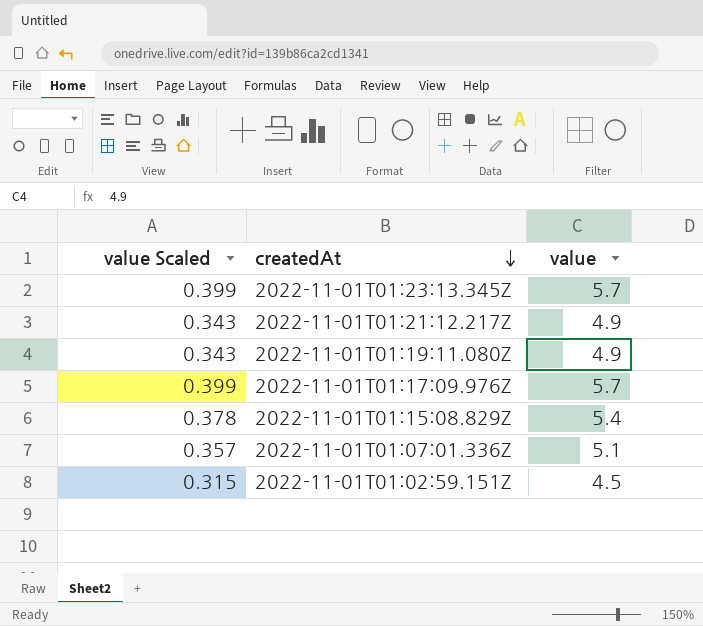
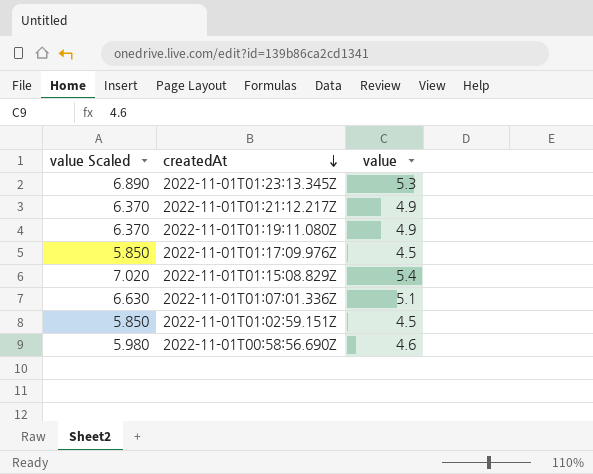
column value Scaled | formula: [value] * 0.07 -> [value] * 1.3
2022-11-01T01:23:13.345Z | value: 5.7 -> 5.3
2022-11-01T01:17:09.976Z | value: 5.7 -> 4.5
row 2022-11-01T00:58:56.690Z: none -> 5.980 | 4.6

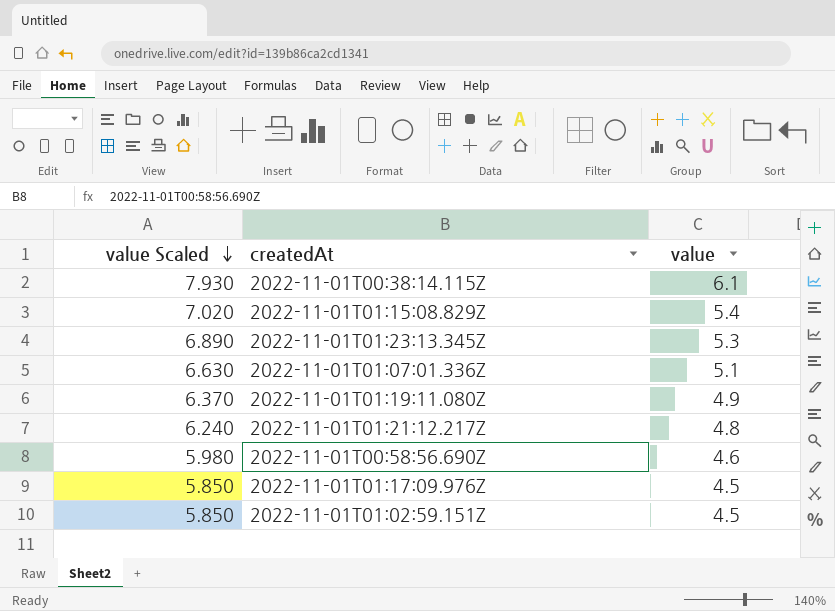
row order: createdAt descending -> value Scaled descending
row 2022-11-01T00:38:14.115Z: none -> 7.930 | 6.1
2022-11-01T01:21:12.217Z | value Scaled: 6.370 -> 6.240
2022-11-01T01:21:12.217Z | value: 4.9 -> 4.8

